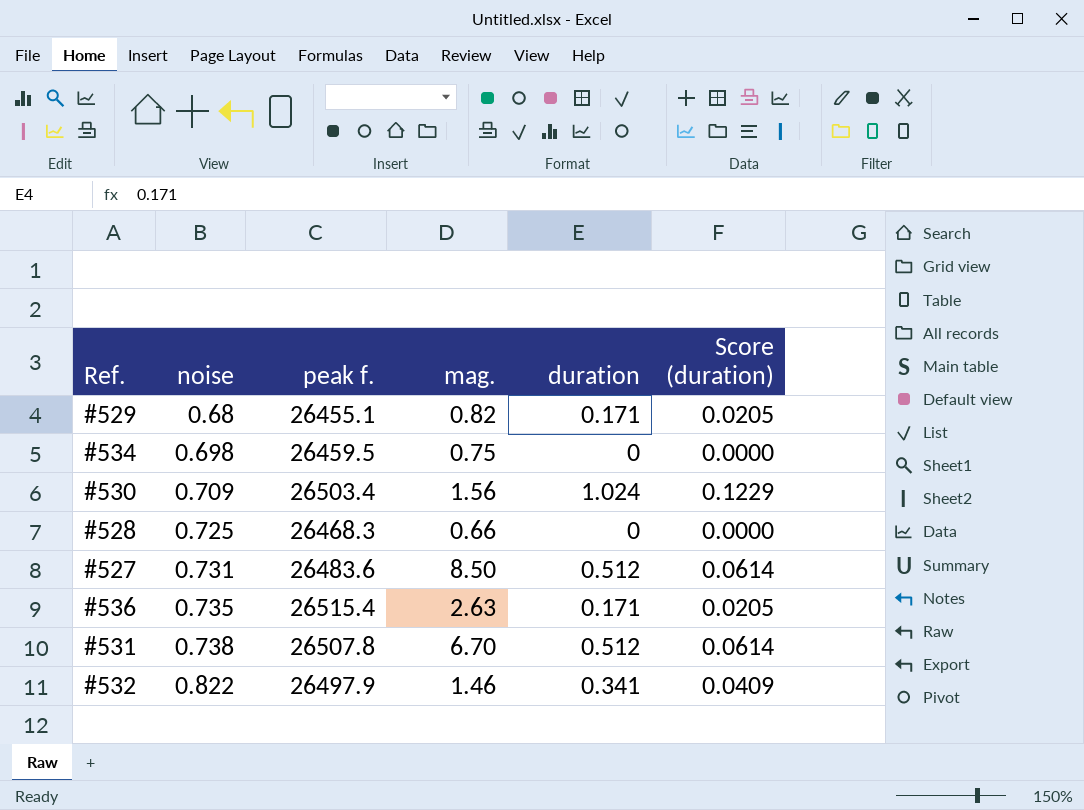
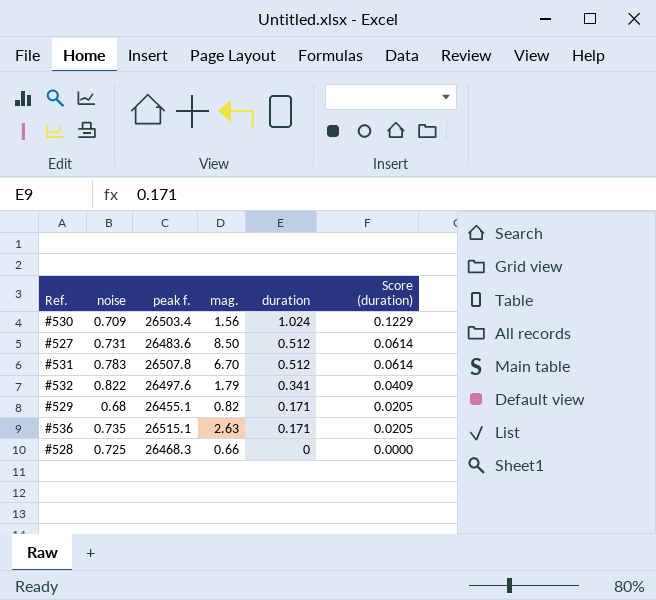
row order: noise ascending -> duration descending
row #534: 0.698 | 26459.5 | 0.75 | 0 | 0.0000 -> none
#531 | noise: 0.738 -> 0.783
#532 | peak f.: 26497.9 -> 26497.6
#532 | mag.: 1.46 -> 1.79
#536 | peak f.: 26515.4 -> 26515.1

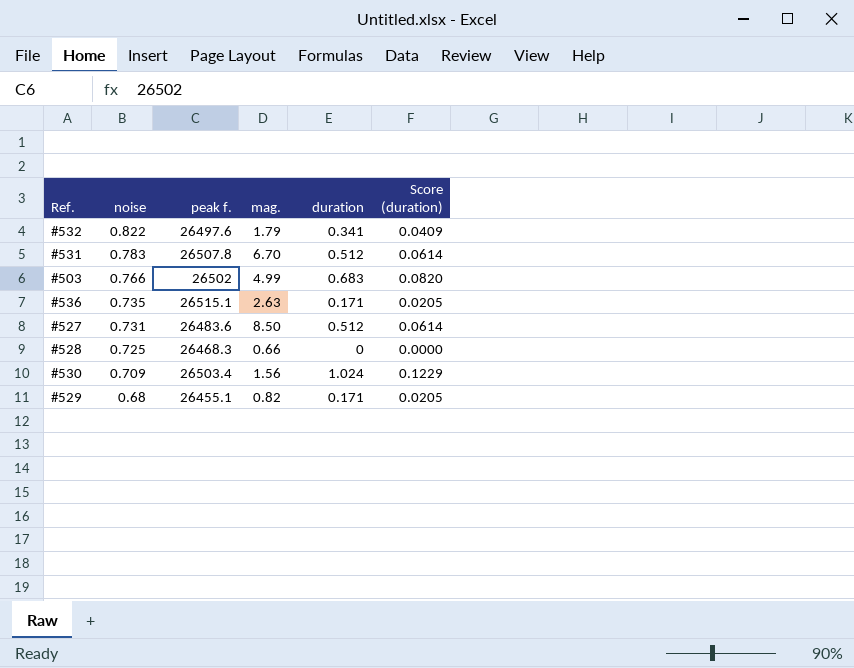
row order: duration descending -> noise descending
row #503: none -> 0.766 | 26502 | 4.99 | 0.683 | 0.0820

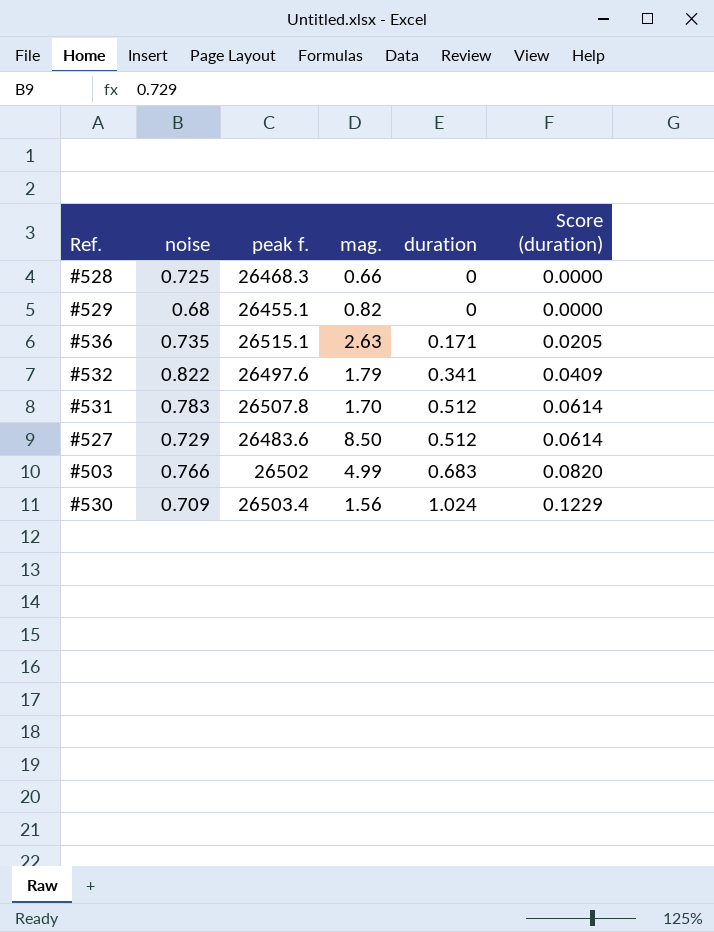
row order: noise descending -> duration ascending
#529 | duration: 0.171 -> 0
#529 | Score (duration): 0.0205 -> 0.0000
#531 | mag.: 6.70 -> 1.70
#527 | noise: 0.731 -> 0.729

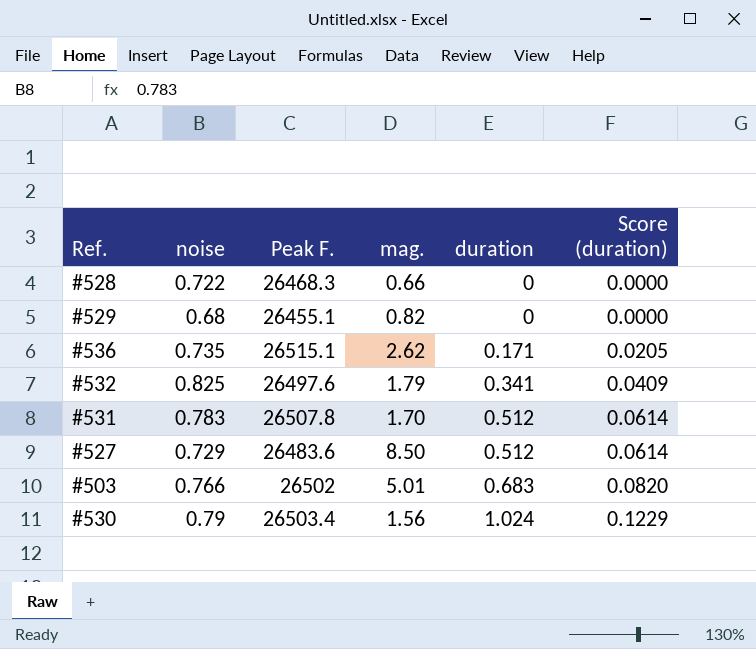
column name: peak f. -> Peak F.
#528 | noise: 0.725 -> 0.722
#536 | mag.: 2.63 -> 2.62
#532 | noise: 0.822 -> 0.825
#503 | mag.: 4.99 -> 5.01
#530 | noise: 0.709 -> 0.79

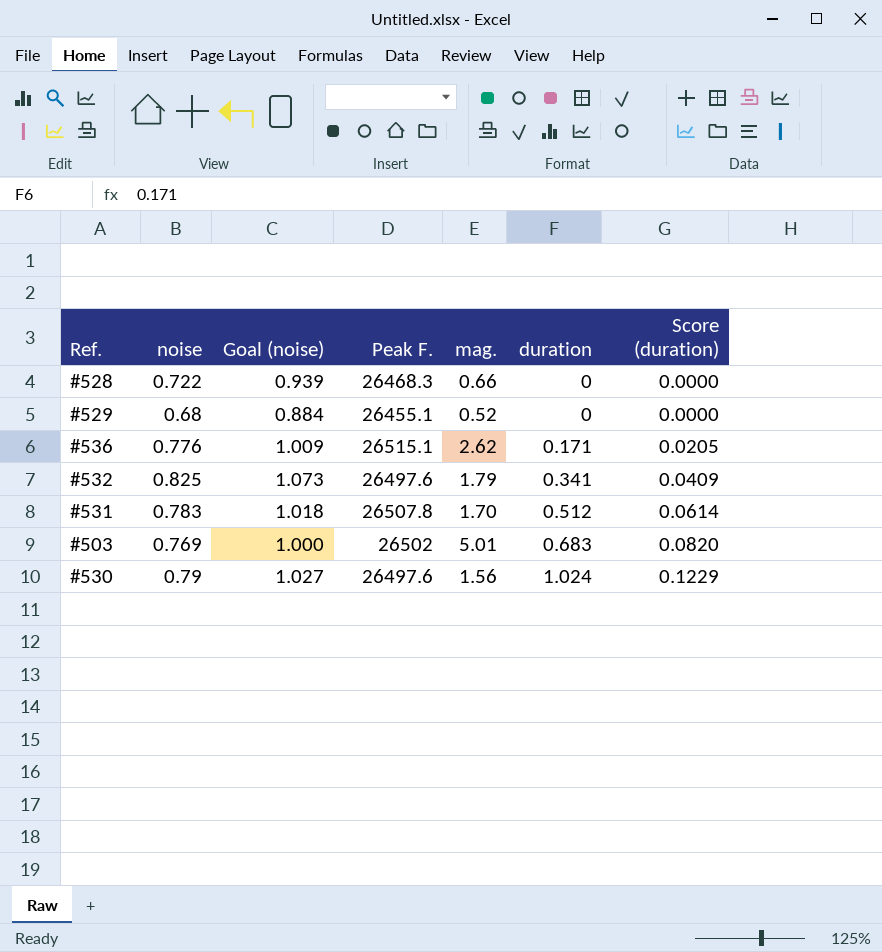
column Goal (noise) | formula: none -> [noise] * 1.3
row #527: 0.729 | 26483.6 | 8.50 | 0.512 | 0.0614 -> none
#529 | mag.: 0.82 -> 0.52
#536 | noise: 0.735 -> 0.776
#503 | noise: 0.766 -> 0.769
#530 | Peak F.: 26503.4 -> 26497.6

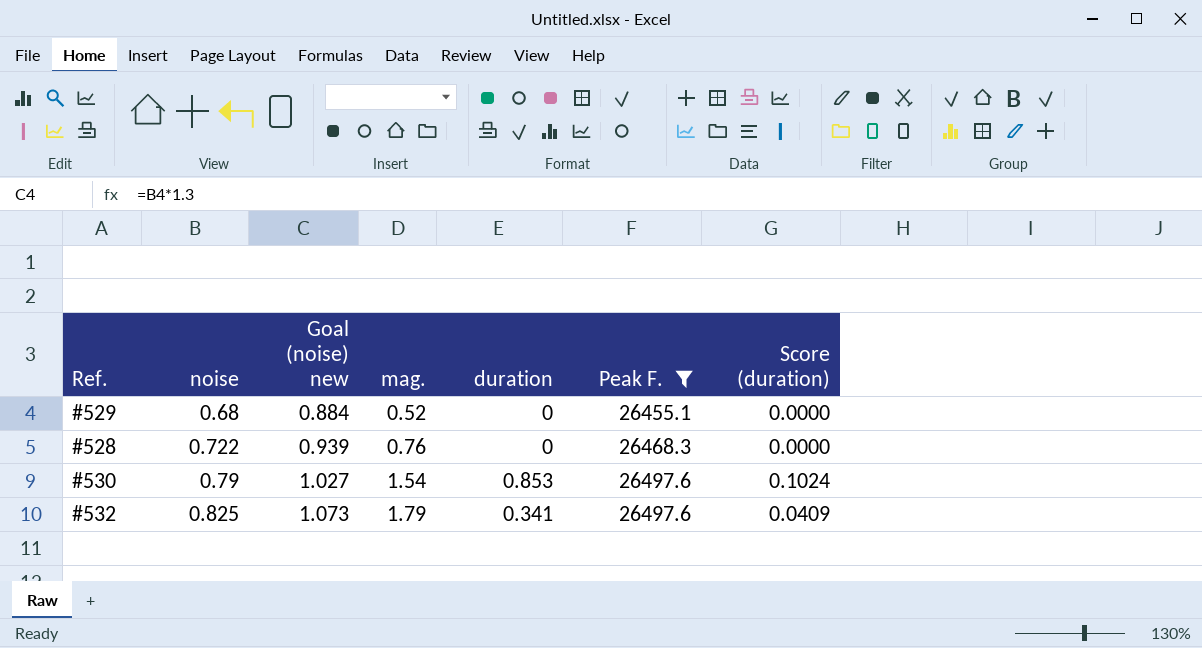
filter: none -> Peak F. <= 26497.6
row order: duration ascending -> noise ascending
column name: Goal (noise) -> Goal (noise) new
column Peak F. | position: 4 -> 6
#528 | mag.: 0.66 -> 0.76
#530 | mag.: 1.56 -> 1.54
#530 | duration: 1.024 -> 0.853
#530 | Score (duration): 0.1229 -> 0.1024

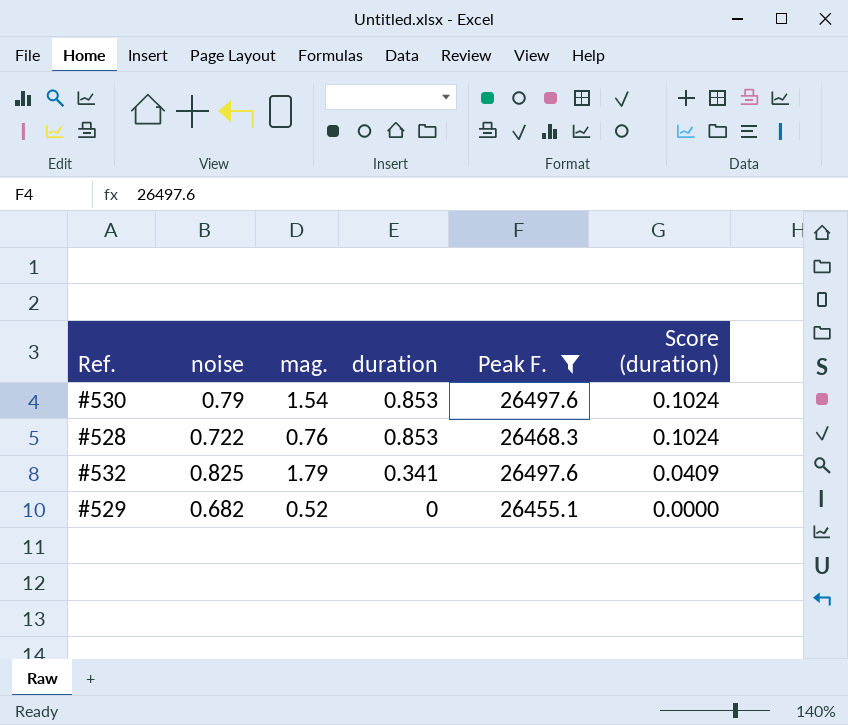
row order: noise ascending -> duration descending
column Goal (noise) new | formula: [noise] * 1.3 -> none
#528 | duration: 0 -> 0.853
#528 | Score (duration): 0.0000 -> 0.1024
#529 | noise: 0.68 -> 0.682

